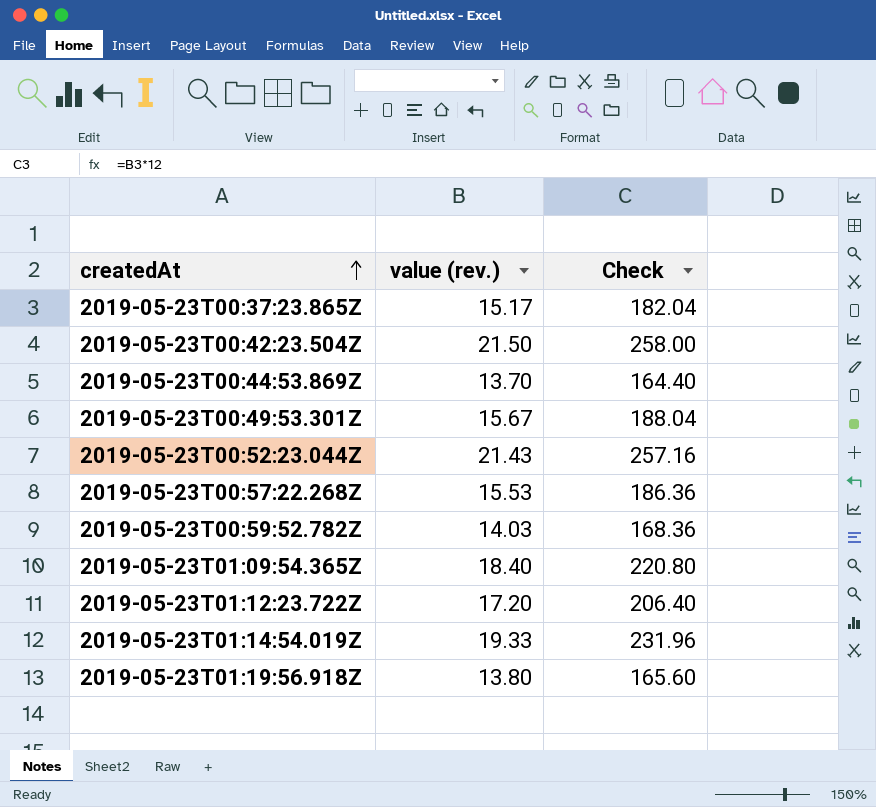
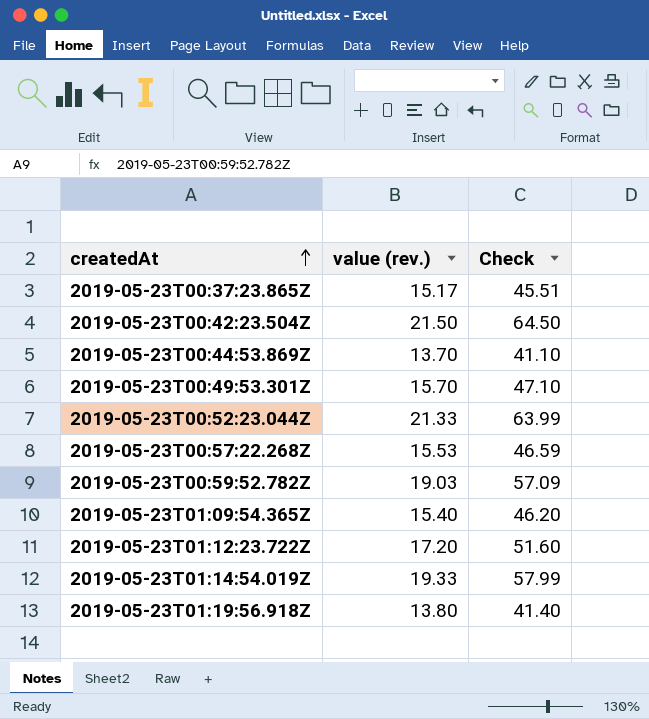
column Check | formula: [value (rev.)] * 12 -> [value (rev.)] * 3
2019-05-23T00:49:53.301Z | value (rev.): 15.67 -> 15.70
2019-05-23T00:52:23.044Z | value (rev.): 21.43 -> 21.33
2019-05-23T00:59:52.782Z | value (rev.): 14.03 -> 19.03
2019-05-23T01:09:54.365Z | value (rev.): 18.40 -> 15.40

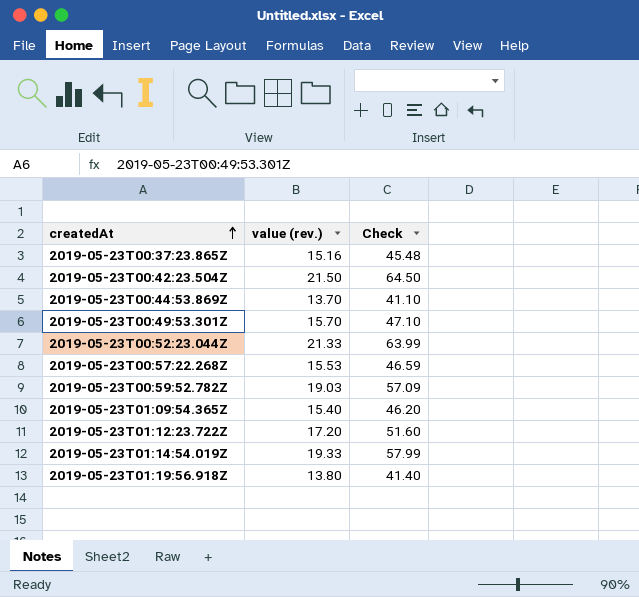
2019-05-23T00:37:23.865Z | value (rev.): 15.17 -> 15.16
2019-05-23T00:37:23.865Z | Check: 45.51 -> 45.48

